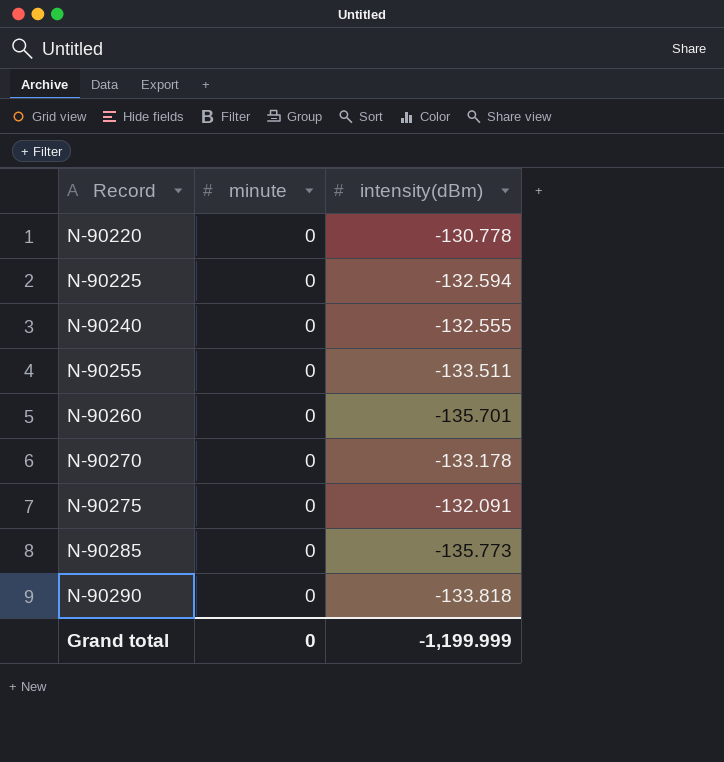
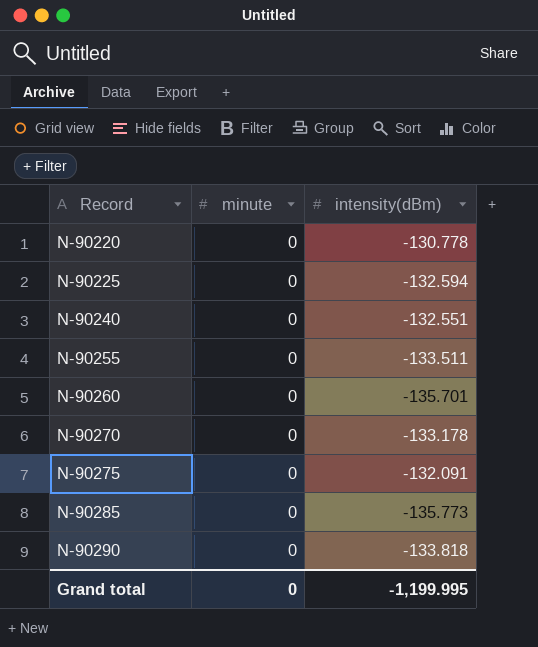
N-90240 | intensity(dBm): -132.555 -> -132.551
Grand total | intensity(dBm): -1,199.999 -> -1,199.995

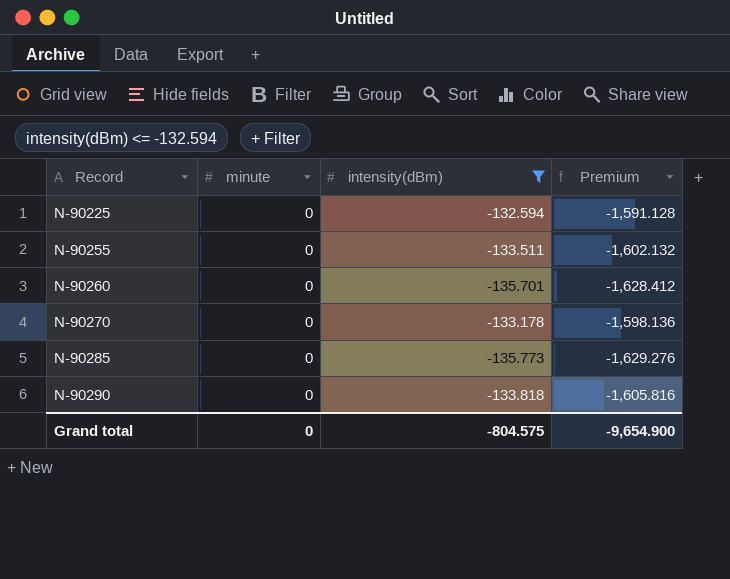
filter: none -> intensity(dBm) <= -132.594
column Premium | formula: none -> [intensity(dBm)] * 12
Grand total | intensity(dBm): -1,199.995 -> -804.575

